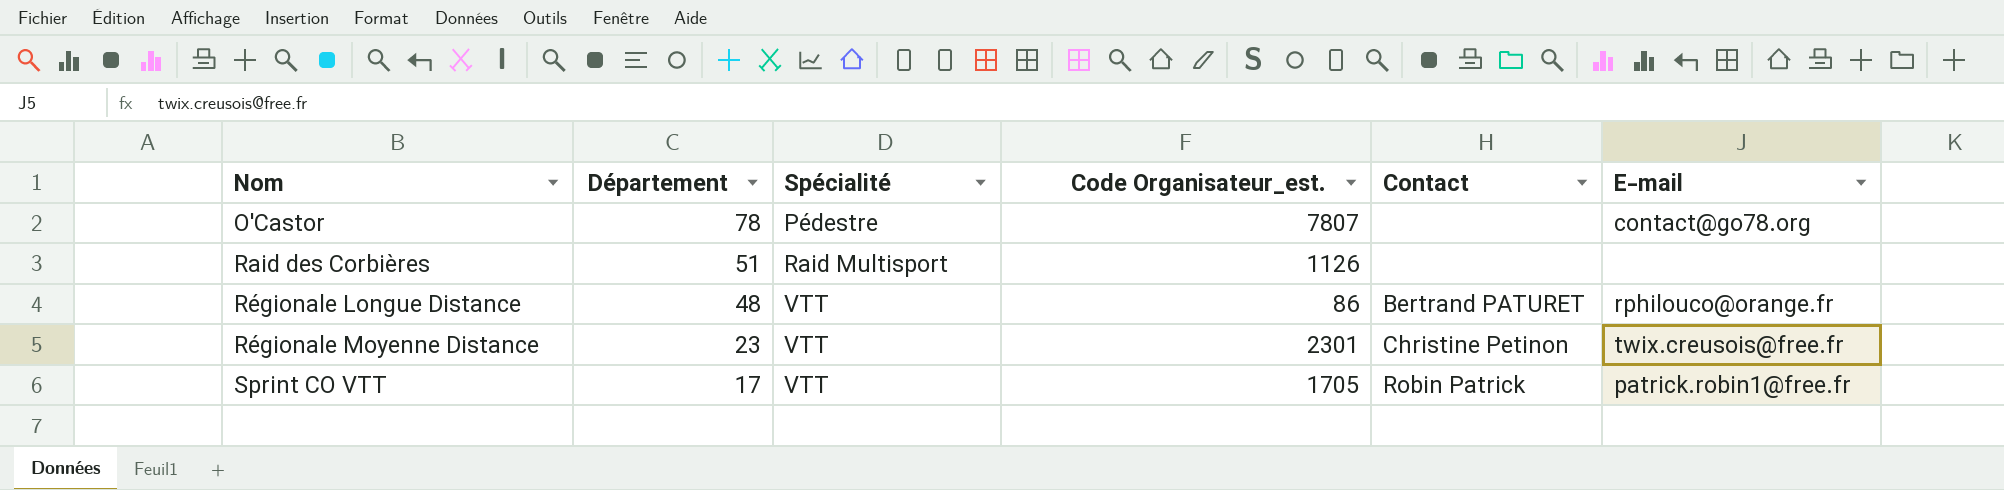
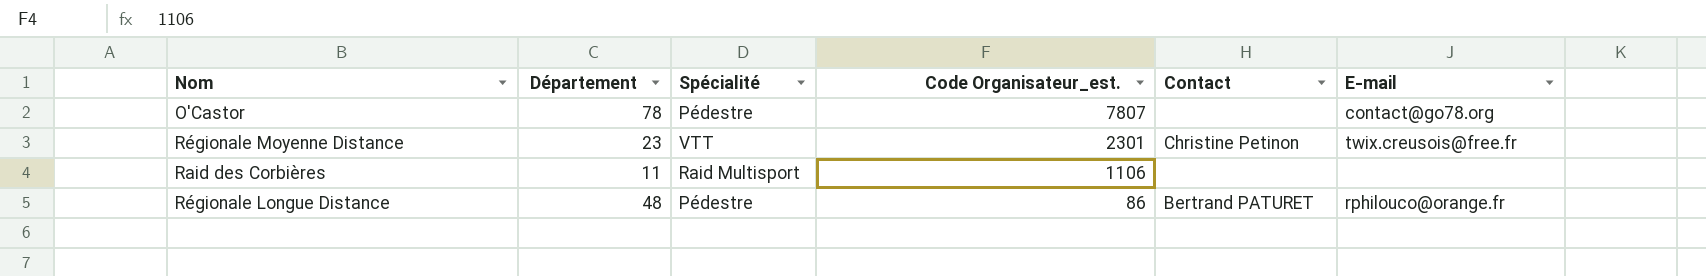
row order: Nom ascending -> Code Organisateur_est. descending
row Sprint CO VTT: 17 | VTT | 1705 | Robin Patrick | patrick.robin1@free.fr -> none
Raid des Corbières | Département: 51 -> 11
Raid des Corbières | Code Organisateur_est.: 1126 -> 1106
Régionale Longue Distance | Spécialité: VTT -> Pédestre

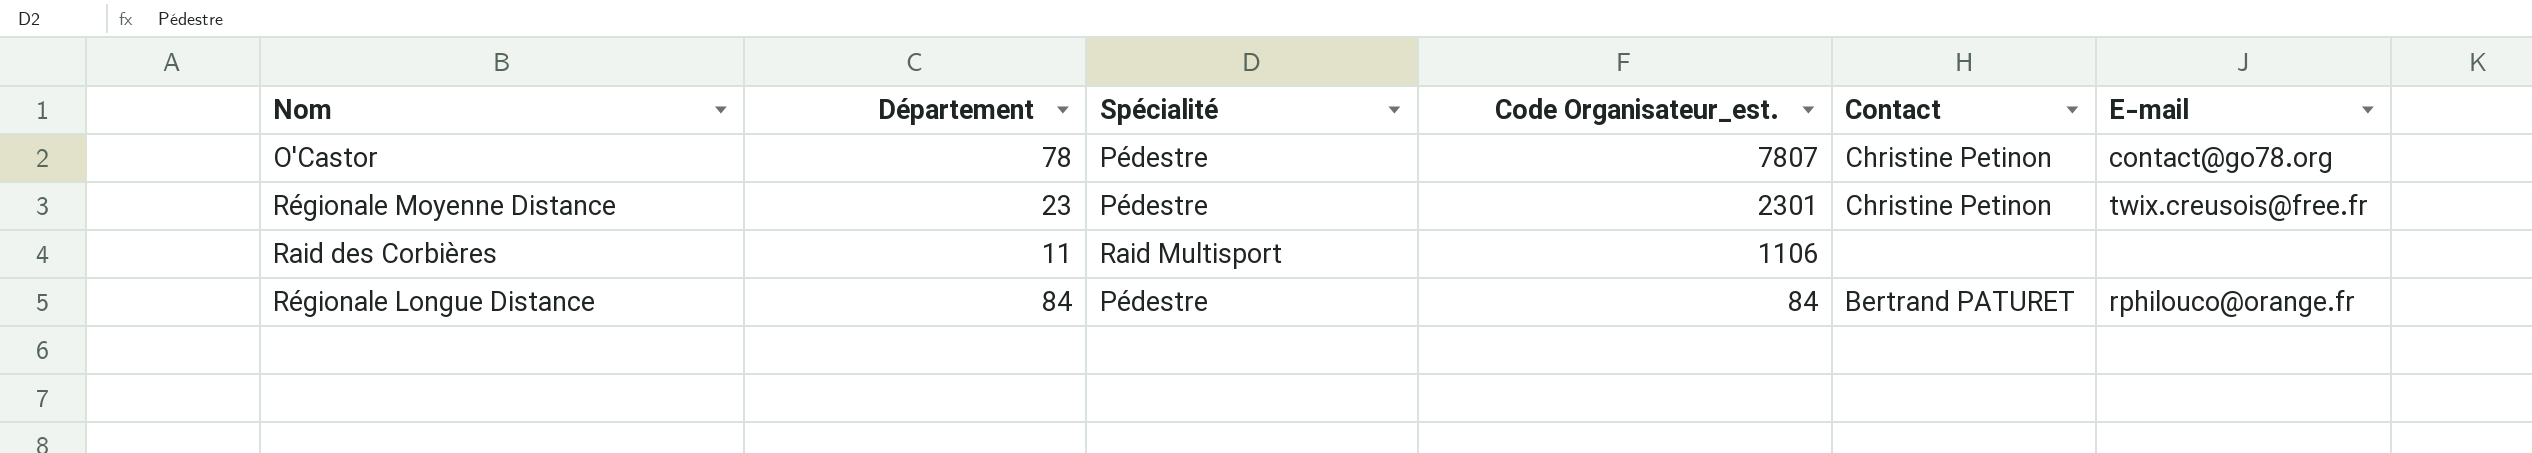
O'Castor | Contact: none -> Christine Petinon
Régionale Moyenne Distance | Spécialité: VTT -> Pédestre
Régionale Longue Distance | Département: 48 -> 84
Régionale Longue Distance | Code Organisateur_est.: 86 -> 84

